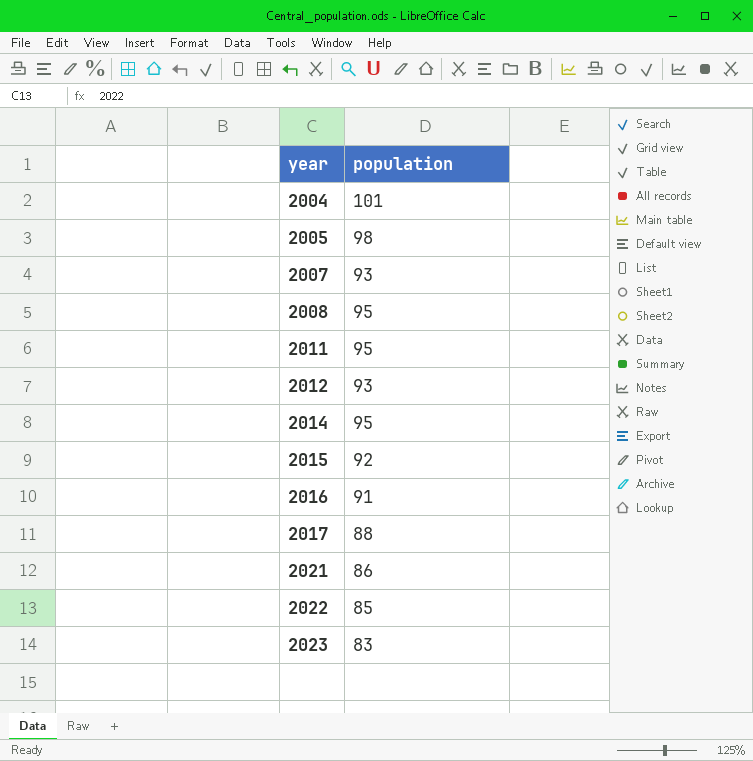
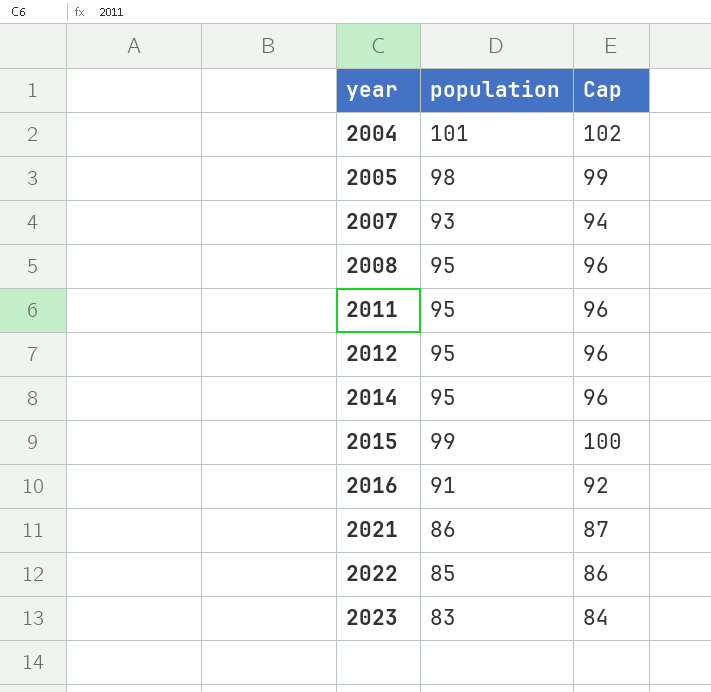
column Cap | formula: none -> [population] + 1
row 2017: 88 -> none
2012 | population: 93 -> 95
2015 | population: 92 -> 99

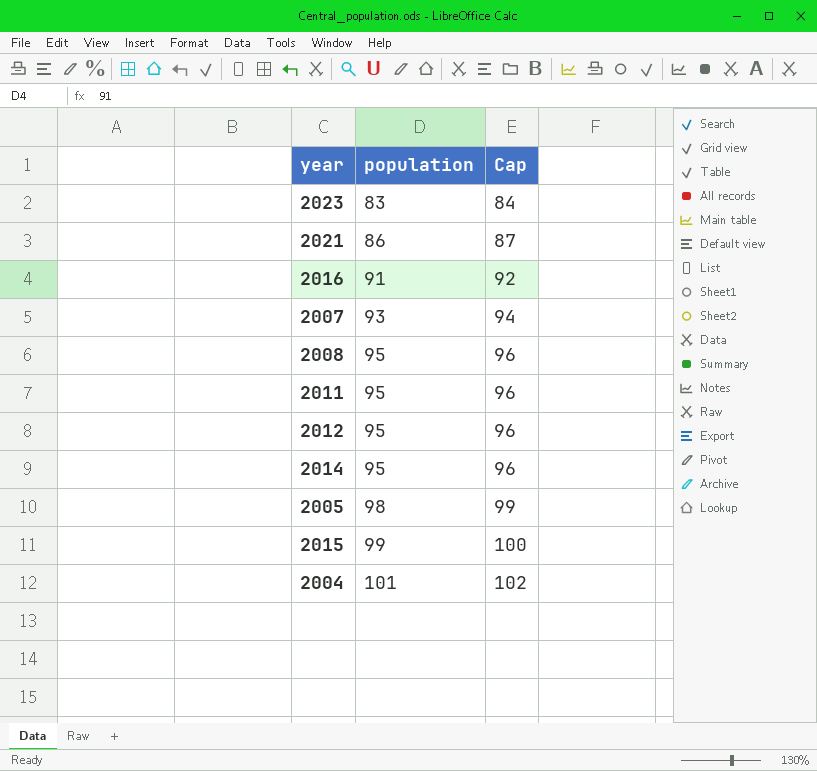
row order: year ascending -> population ascending
row 2022: 85 | 86 -> none

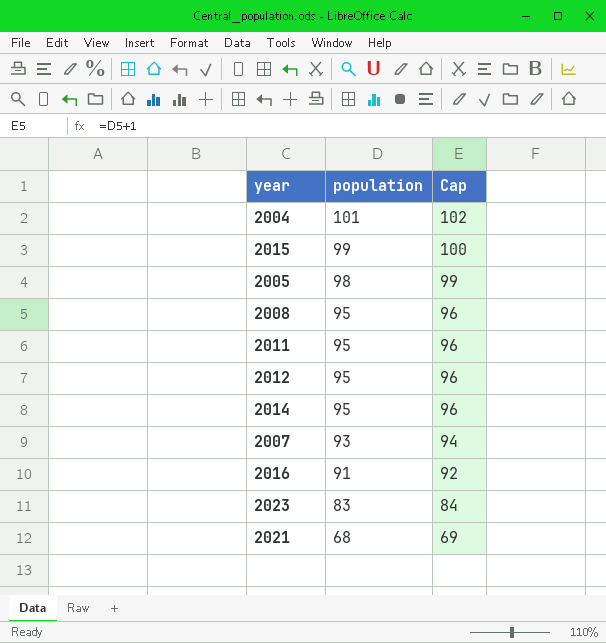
row order: population ascending -> population descending
2021 | population: 86 -> 68
2021 | Cap: 87 -> 69

